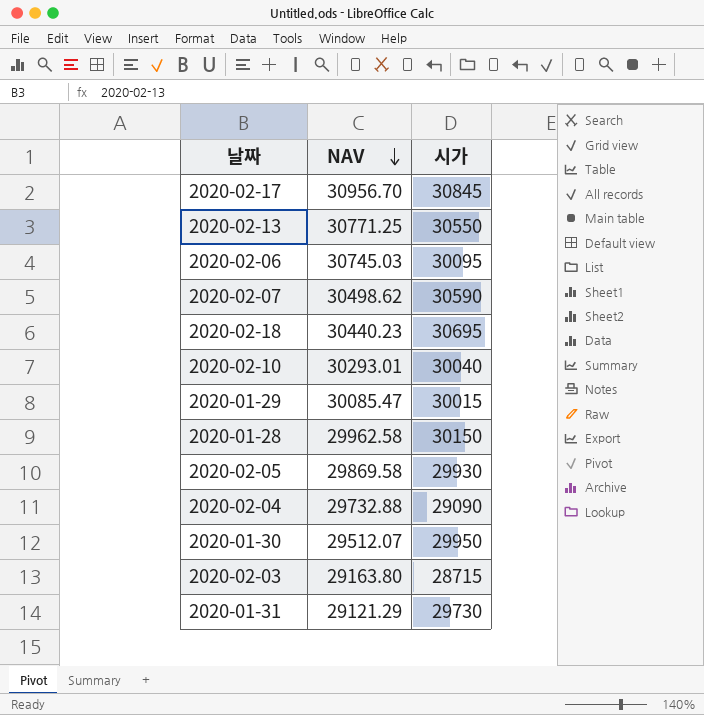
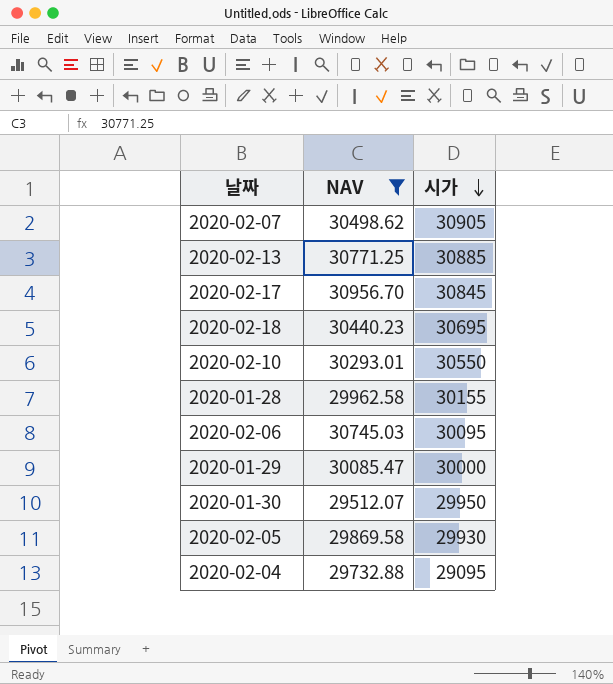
filter: none -> NAV >= 29512.07
row order: NAV descending -> 시가 descending
2020-02-07 | 시가: 30590 -> 30905
2020-02-13 | 시가: 30550 -> 30885
2020-02-10 | 시가: 30040 -> 30550
2020-01-28 | 시가: 30150 -> 30155
2020-01-29 | 시가: 30015 -> 30000
2020-02-04 | 시가: 29090 -> 29095

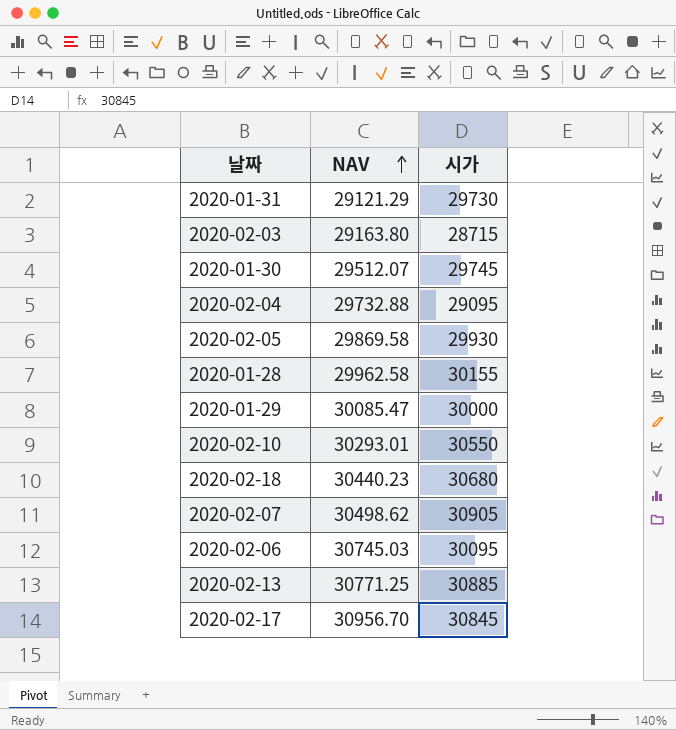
filter: NAV >= 29512.07 -> none
row order: 시가 descending -> NAV ascending
2020-01-30 | 시가: 29950 -> 29745
2020-02-18 | 시가: 30695 -> 30680

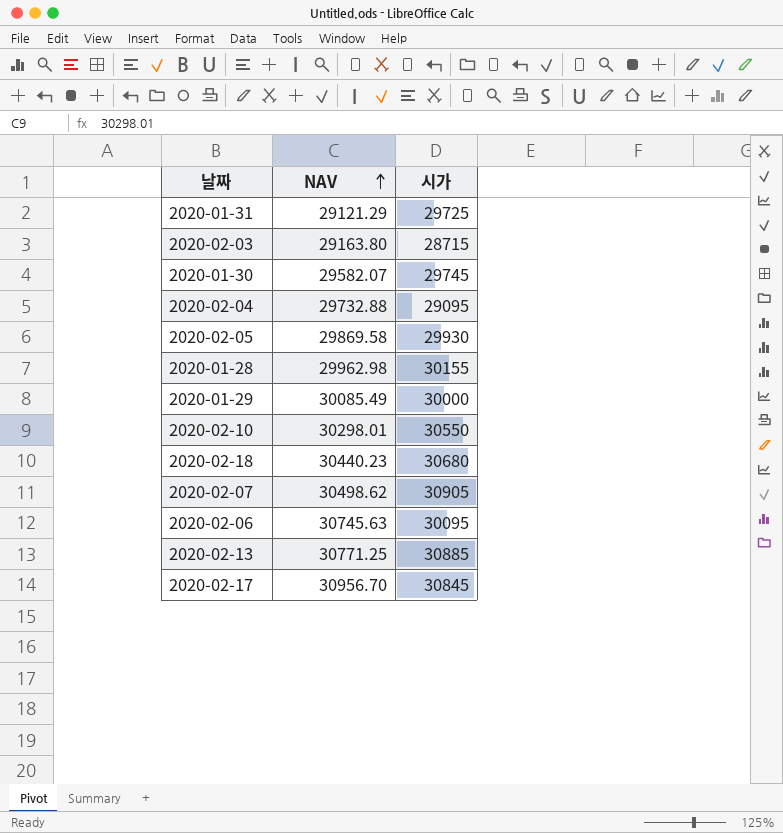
2020-01-31 | 시가: 29730 -> 29725
2020-01-30 | NAV: 29512.07 -> 29582.07
2020-01-28 | NAV: 29962.58 -> 29962.98
2020-01-29 | NAV: 30085.47 -> 30085.49
2020-02-10 | NAV: 30293.01 -> 30298.01
2020-02-06 | NAV: 30745.03 -> 30745.63

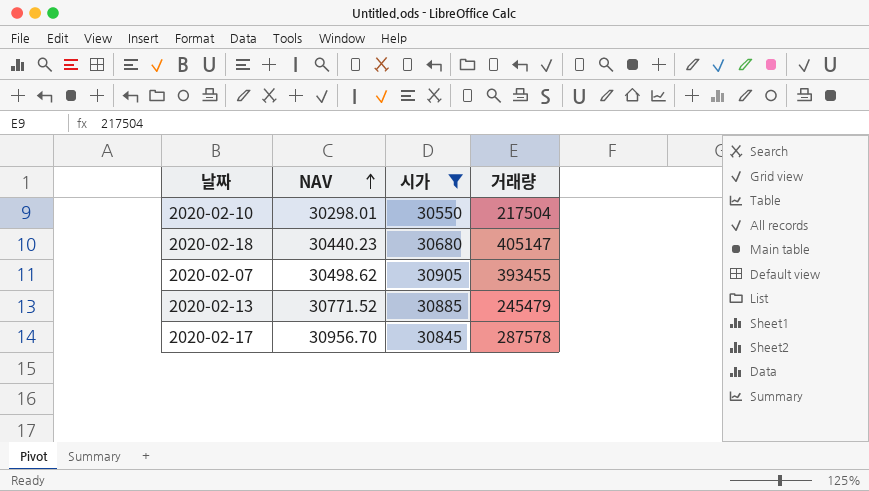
filter: none -> 시가 >= 30550
column 거래량 | position: none -> 4
2020-02-13 | NAV: 30771.25 -> 30771.52

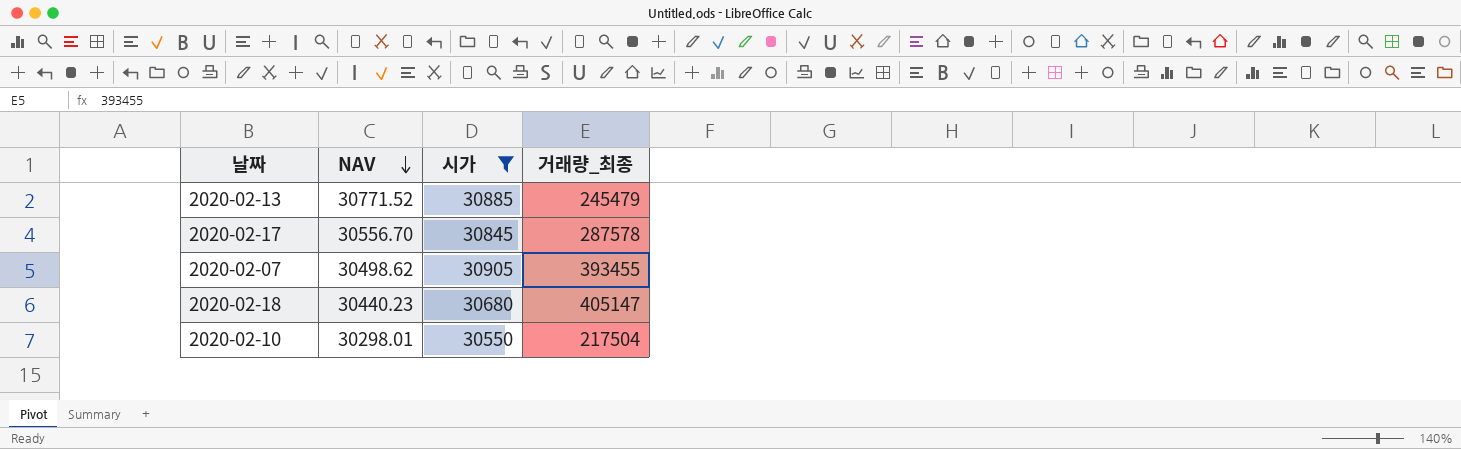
row order: NAV ascending -> NAV descending
column name: 거래량 -> 거래량_최종
2020-02-17 | NAV: 30956.70 -> 30556.70

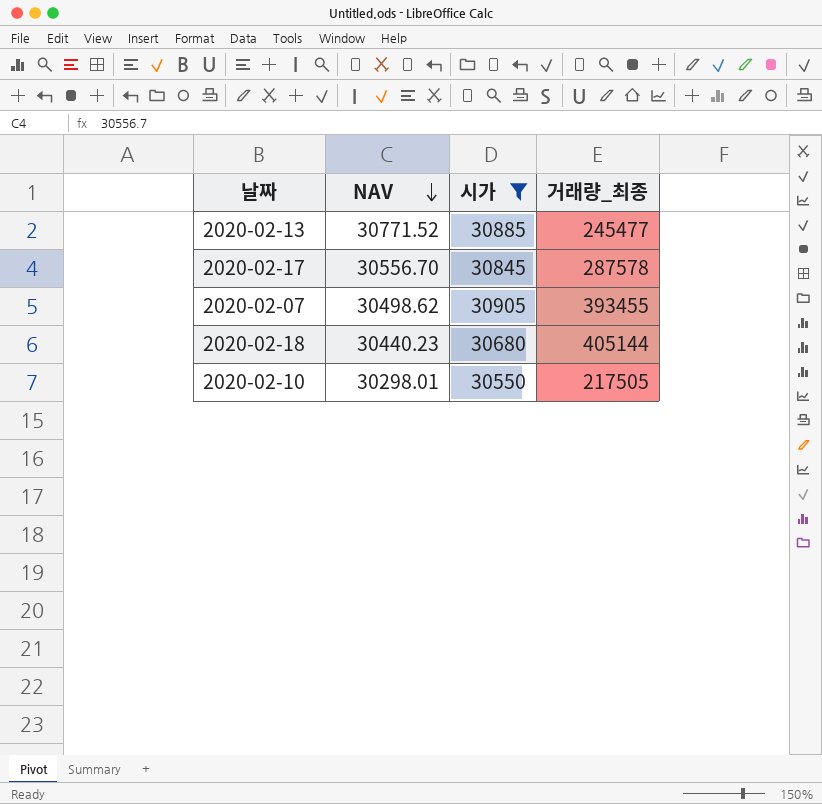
2020-02-13 | 거래량_최종: 245479 -> 245477
2020-02-18 | 거래량_최종: 405147 -> 405144
2020-02-10 | 거래량_최종: 217504 -> 217505

